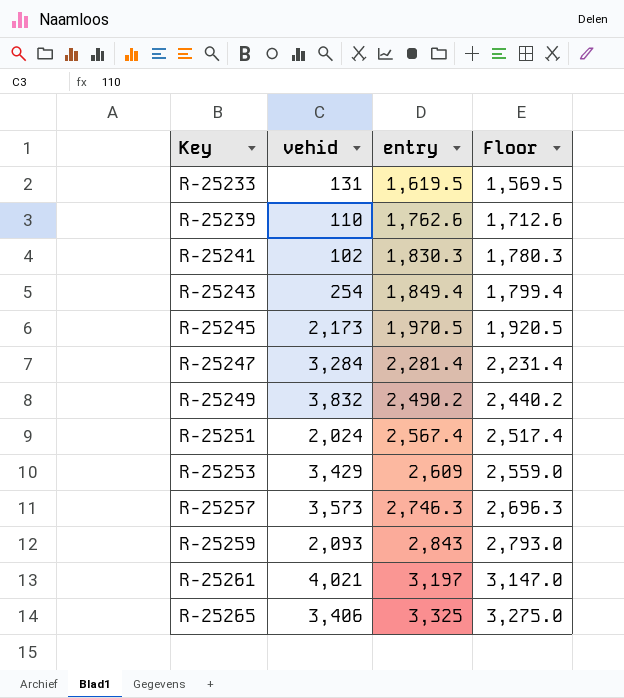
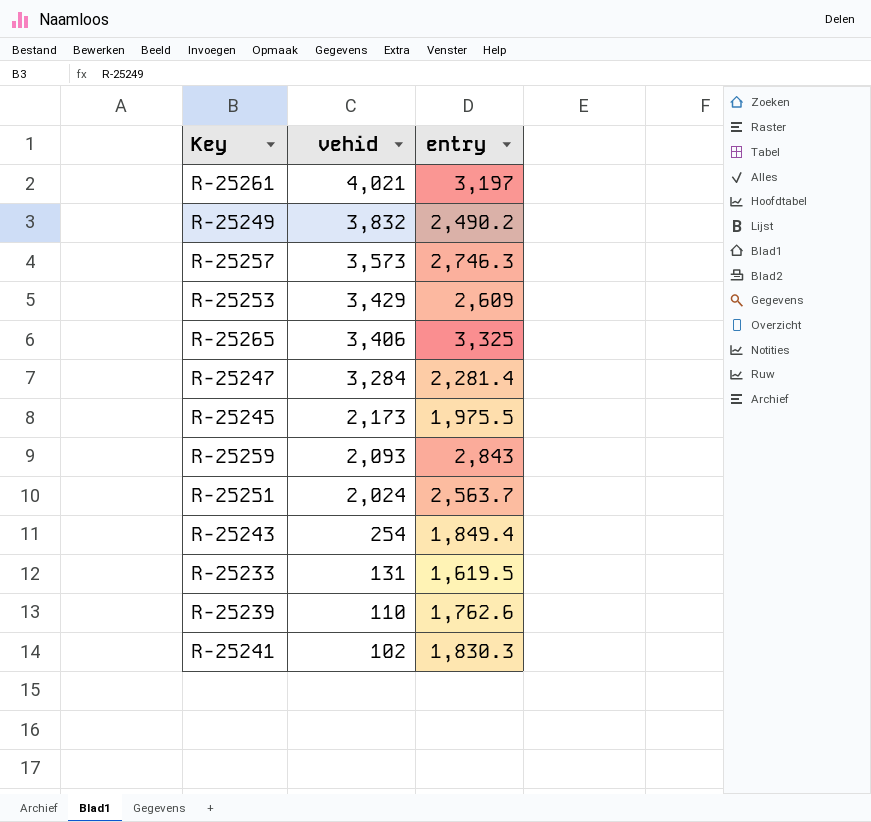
row order: Key ascending -> vehid descending
column Floor | formula: [entry] - 50 -> none
R-25245 | entry: 1,970.5 -> 1,975.5
R-25251 | entry: 2,567.4 -> 2,563.7

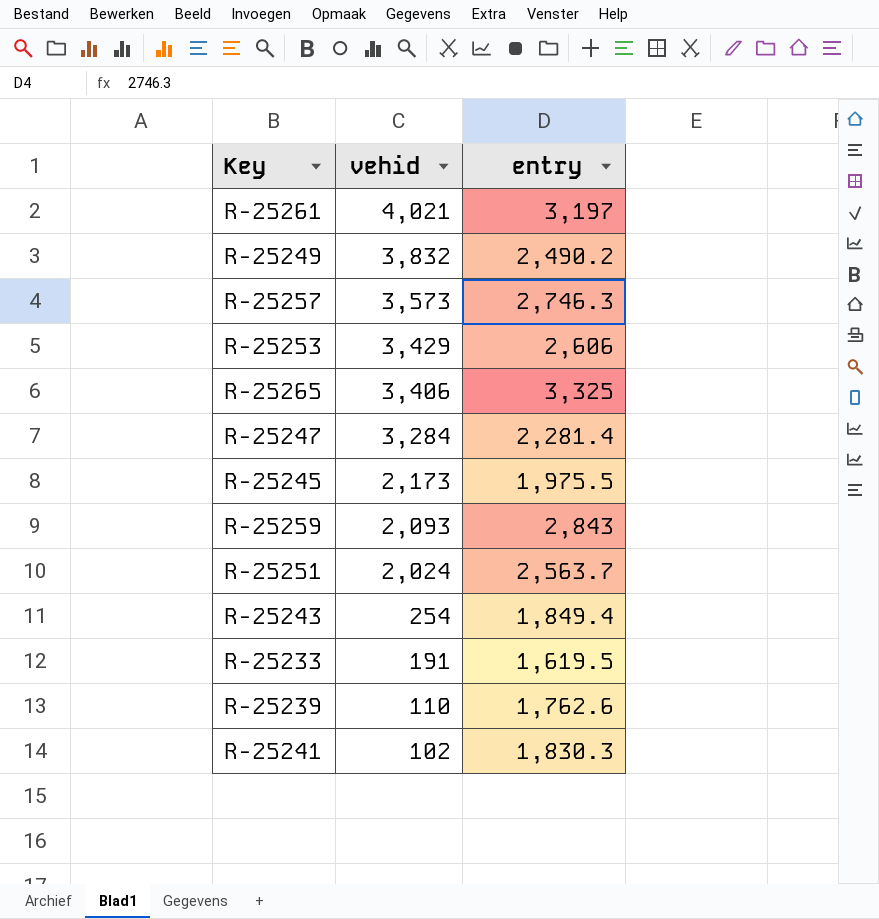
R-25253 | entry: 2,609 -> 2,606
R-25233 | vehid: 131 -> 191

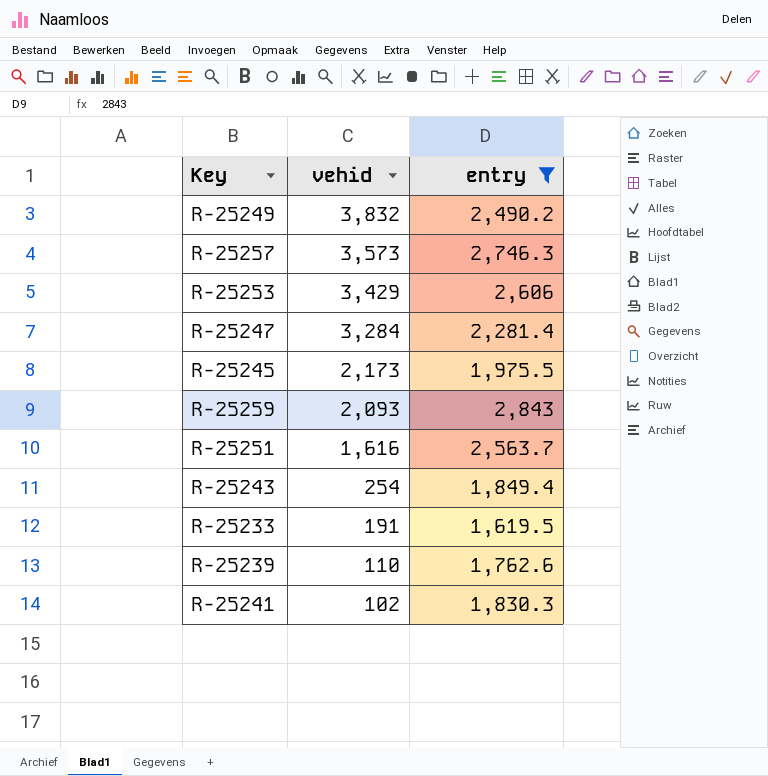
filter: none -> entry <= 2,843
R-25251 | vehid: 2,024 -> 1,616

